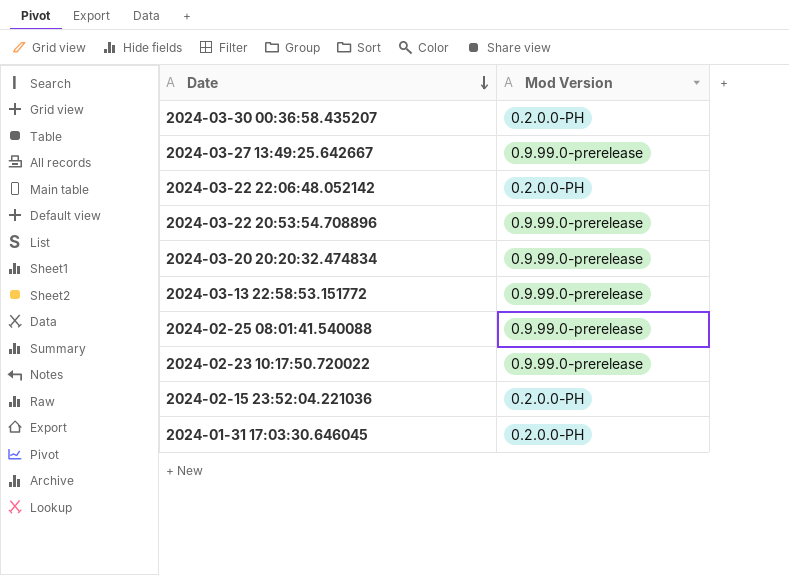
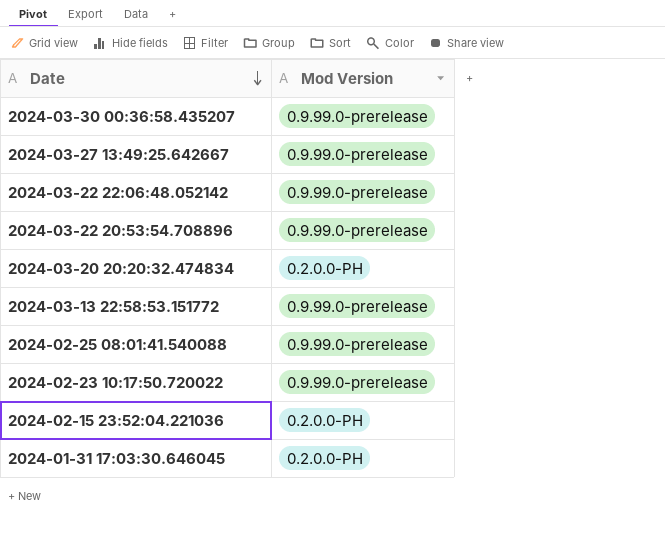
2024-03-30 00:36:58.435207 | Mod Version: 0.2.0.0-PH -> 0.9.99.0-prerelease
2024-03-22 22:06:48.052142 | Mod Version: 0.2.0.0-PH -> 0.9.99.0-prerelease
2024-03-20 20:20:32.474834 | Mod Version: 0.9.99.0-prerelease -> 0.2.0.0-PH

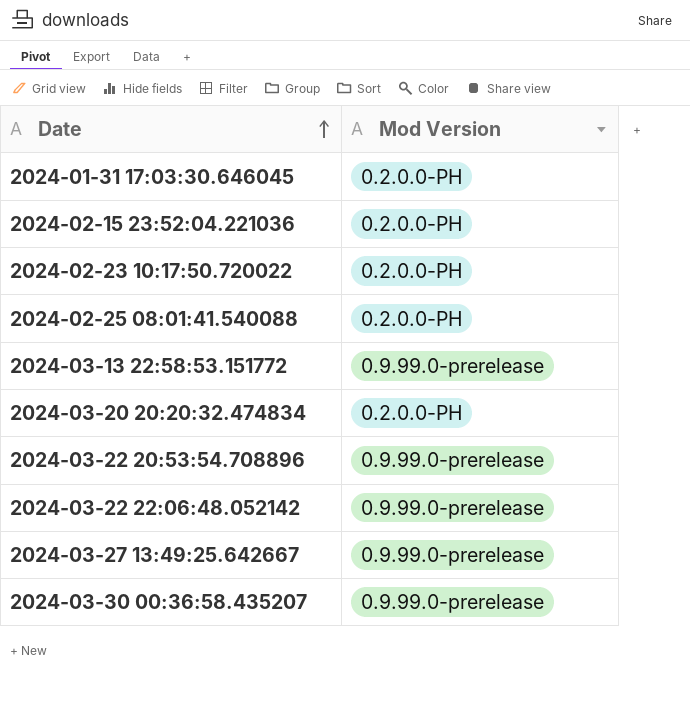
row order: Date descending -> Date ascending
2024-02-23 10:17:50.720022 | Mod Version: 0.9.99.0-prerelease -> 0.2.0.0-PH
2024-02-25 08:01:41.540088 | Mod Version: 0.9.99.0-prerelease -> 0.2.0.0-PH

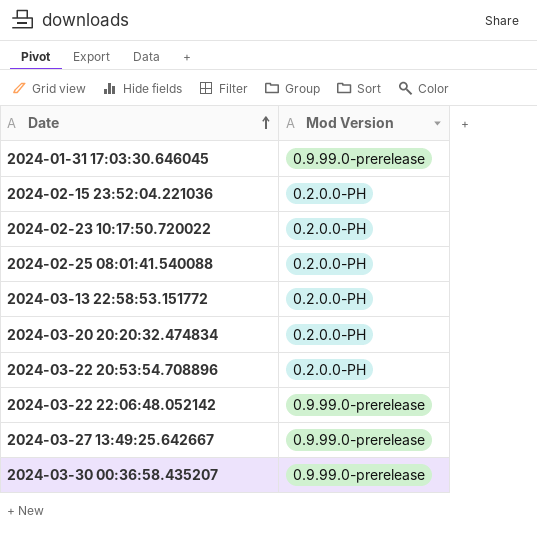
2024-01-31 17:03:30.646045 | Mod Version: 0.2.0.0-PH -> 0.9.99.0-prerelease
2024-03-13 22:58:53.151772 | Mod Version: 0.9.99.0-prerelease -> 0.2.0.0-PH
2024-03-22 20:53:54.708896 | Mod Version: 0.9.99.0-prerelease -> 0.2.0.0-PH

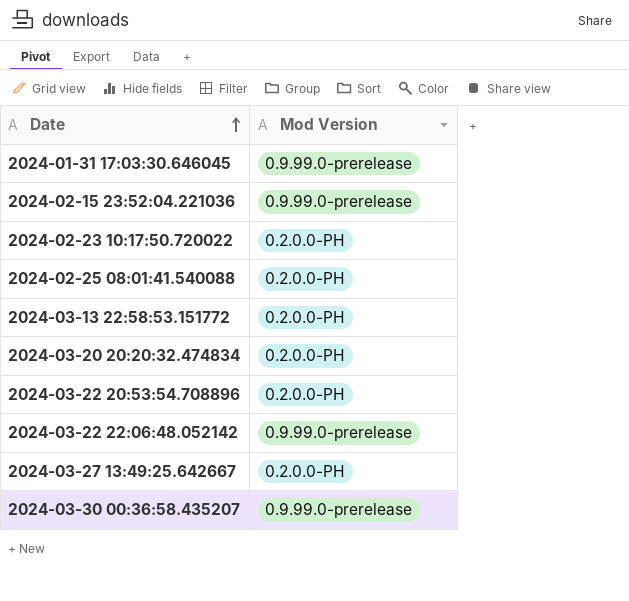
2024-02-15 23:52:04.221036 | Mod Version: 0.2.0.0-PH -> 0.9.99.0-prerelease
2024-03-27 13:49:25.642667 | Mod Version: 0.9.99.0-prerelease -> 0.2.0.0-PH

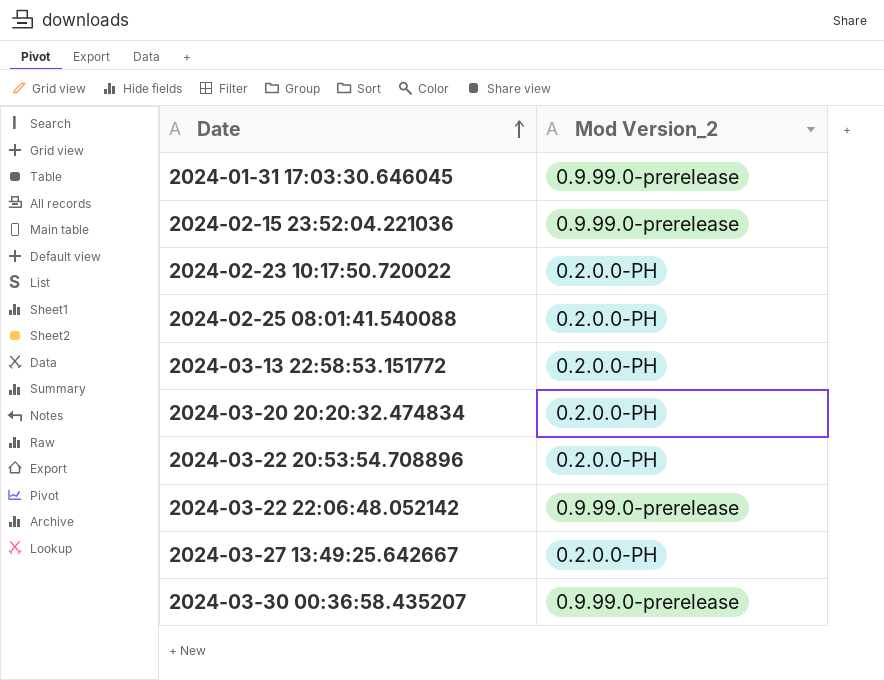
column name: Mod Version -> Mod Version_2

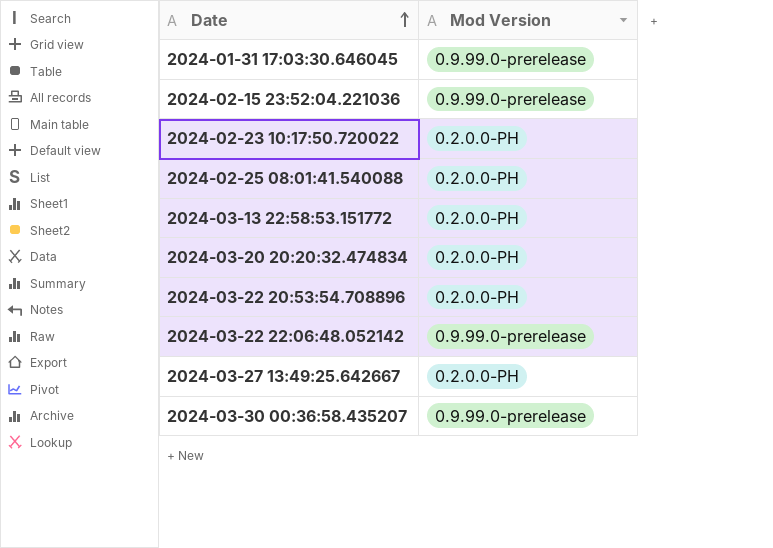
column name: Mod Version_2 -> Mod Version

